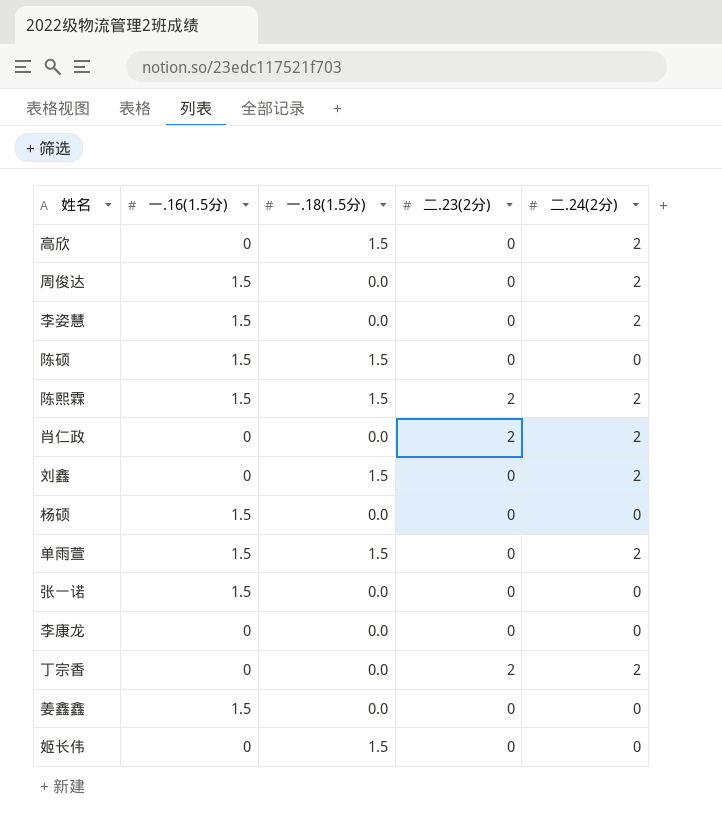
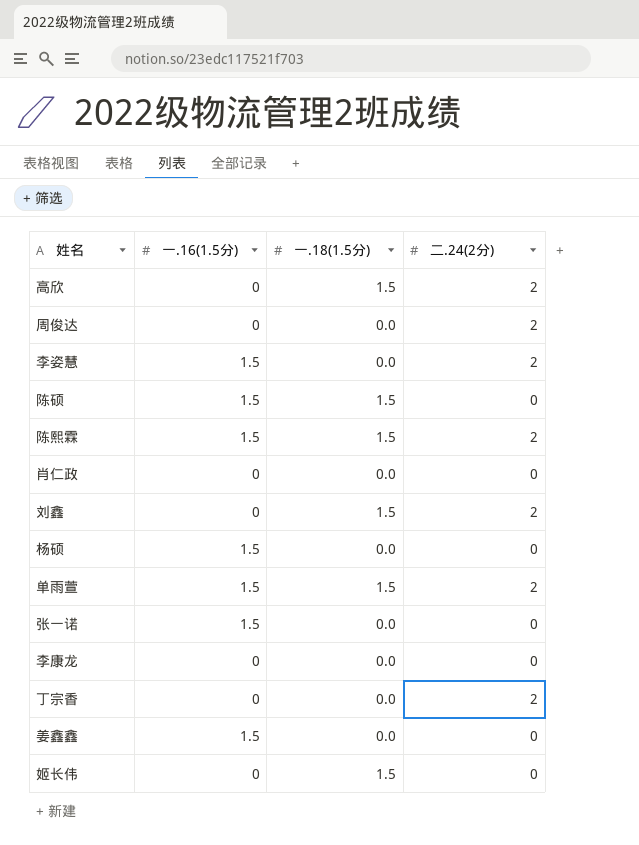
column 二.23(2分) | position: 4 -> none
周俊达 | 一.16(1.5分): 1.5 -> 0
肖仁政 | 二.24(2分): 2 -> 0

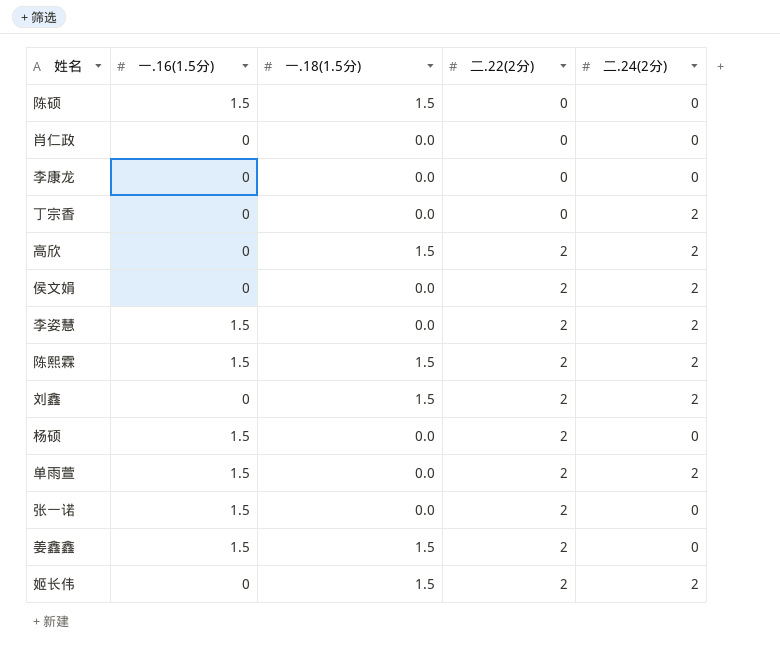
row order: none -> 二.22(2分) ascending
column 二.22(2分) | position: none -> 4
row 周俊达: 0 | 0.0 | 2 -> none
row 侯文娟: none -> 0 | 0.0 | 2 | 2
单雨萱 | 一.18(1.5分): 1.5 -> 0.0
姜鑫鑫 | 一.18(1.5分): 0.0 -> 1.5
姬长伟 | 二.24(2分): 0 -> 2

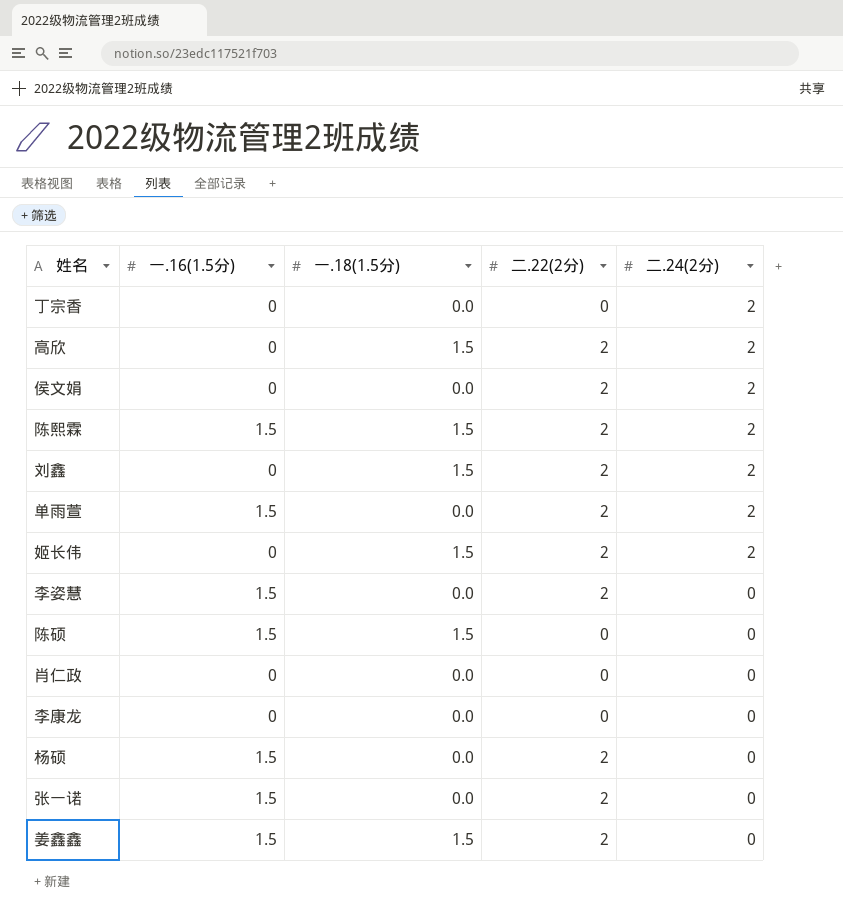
row order: 二.22(2分) ascending -> 二.24(2分) descending
李姿慧 | 二.24(2分): 2 -> 0

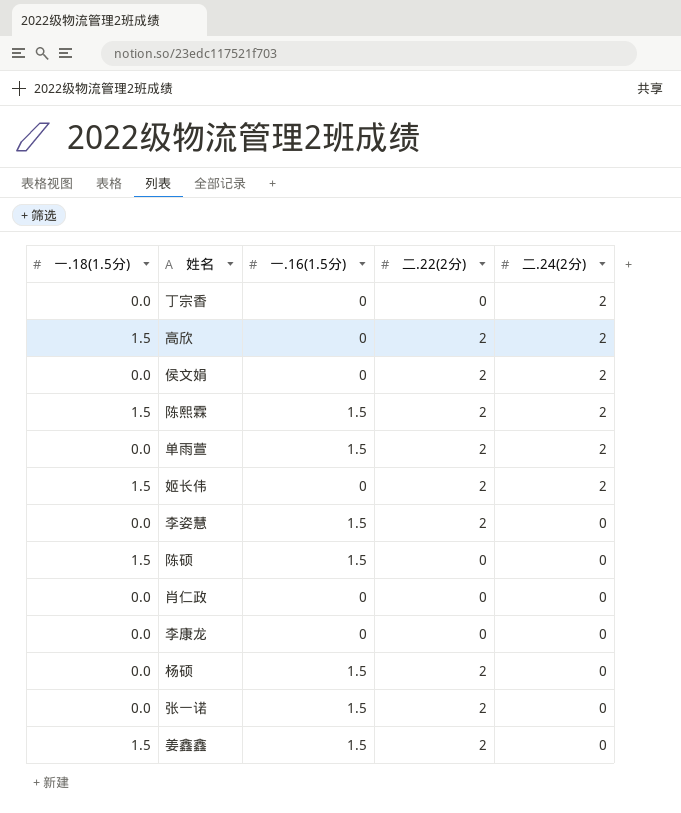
column 一.18(1.5分) | position: 3 -> 1
row 刘鑫: 0 | 1.5 | 2 | 2 -> none

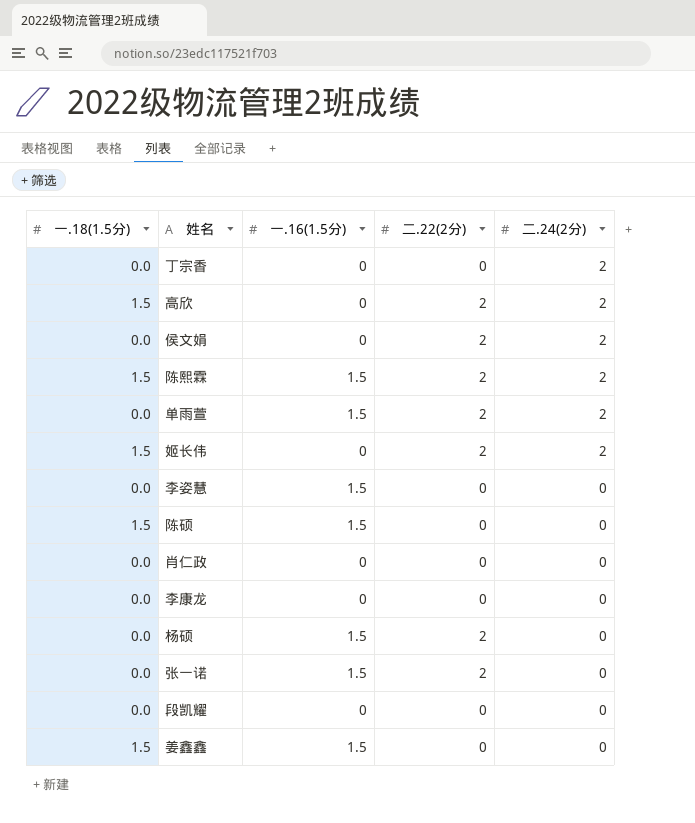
李姿慧 | 二.22(2分): 2 -> 0
row 段凯耀: none -> 0.0 | 0 | 0 | 0
姜鑫鑫 | 二.22(2分): 2 -> 0

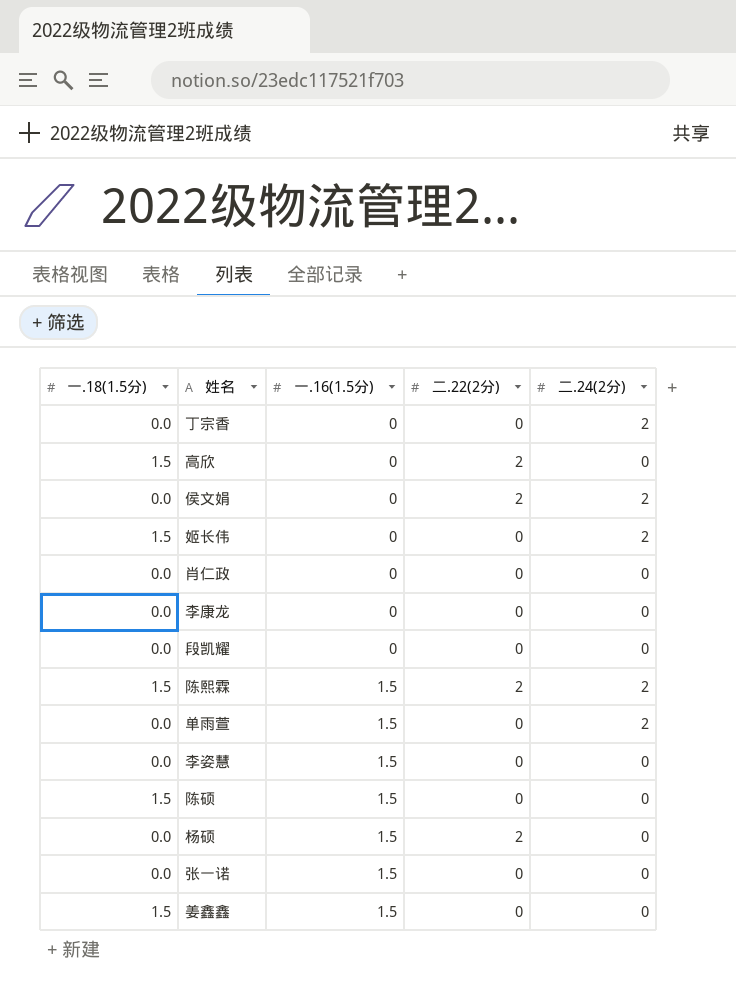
row order: 二.24(2分) descending -> 一.16(1.5分) ascending
高欣 | 二.24(2分): 2 -> 0
姬长伟 | 二.22(2分): 2 -> 0
单雨萱 | 二.22(2分): 2 -> 0
张一诺 | 二.22(2分): 2 -> 0

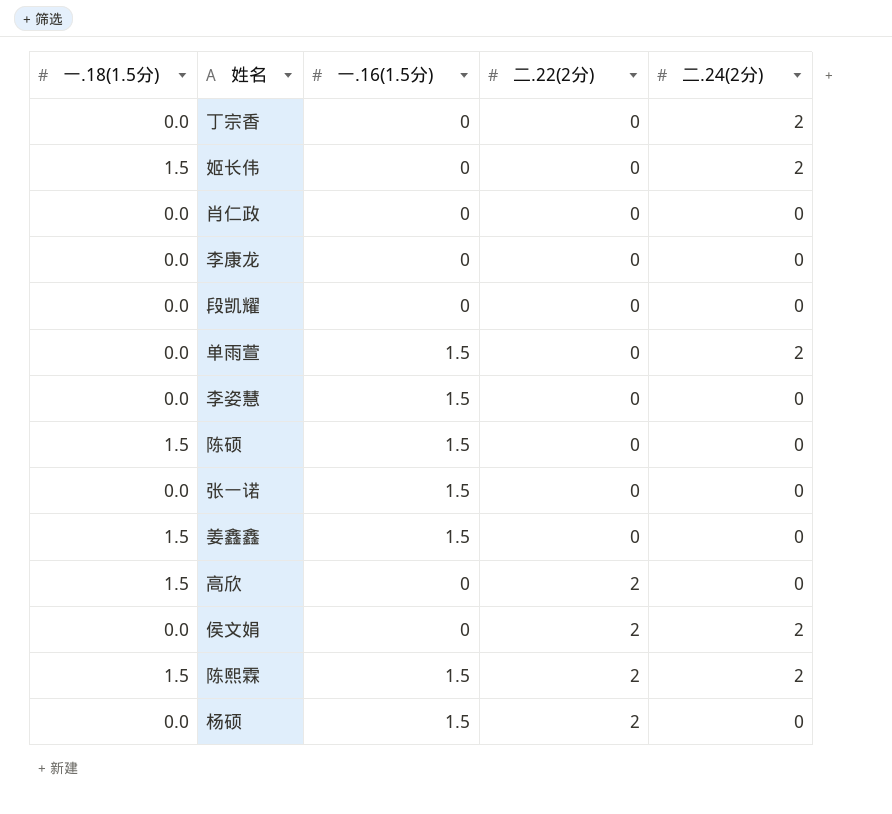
row order: 一.16(1.5分) ascending -> 二.22(2分) ascending

